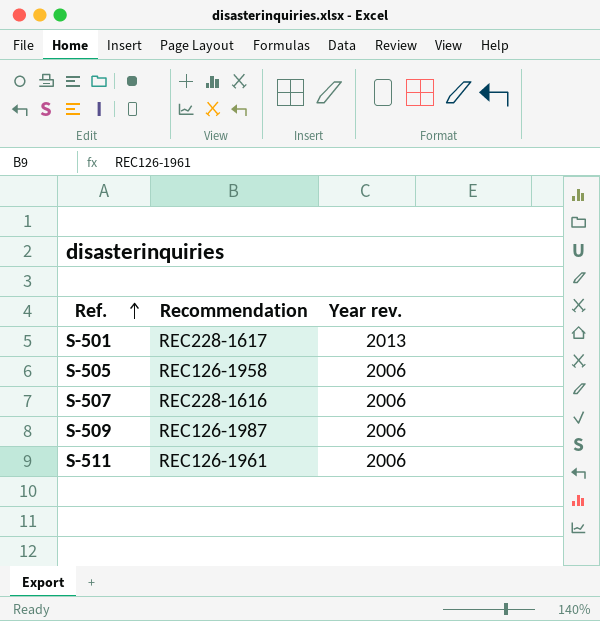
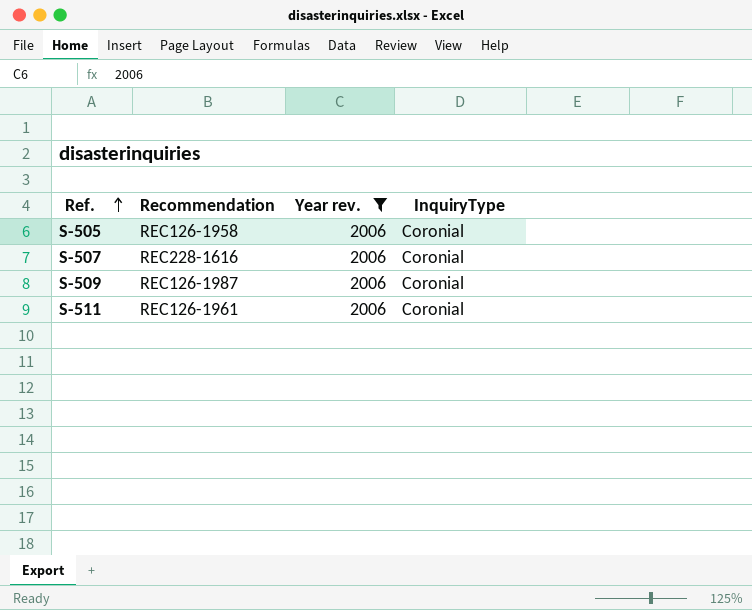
filter: none -> Year rev. = 2006
column InquiryType | position: none -> 4

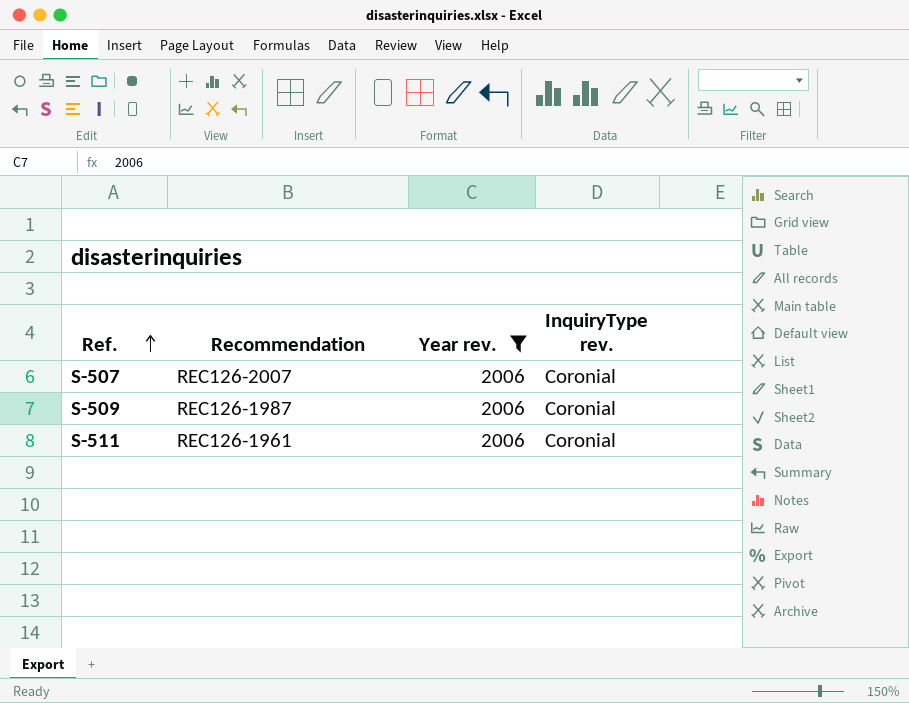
column name: InquiryType -> InquiryType rev.
row S-505: REC126-1958 | 2006 | Coronial -> none
S-507 | Recommendation: REC228-1616 -> REC126-2007

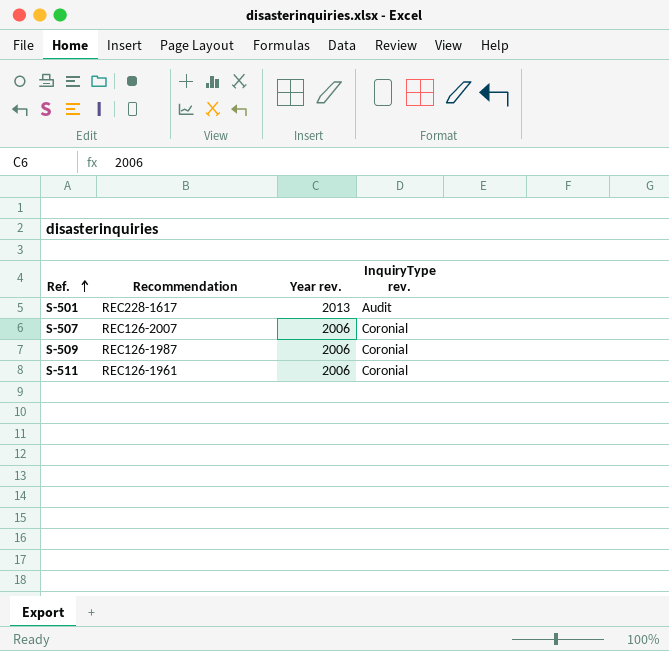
filter: Year rev. = 2006 -> none

